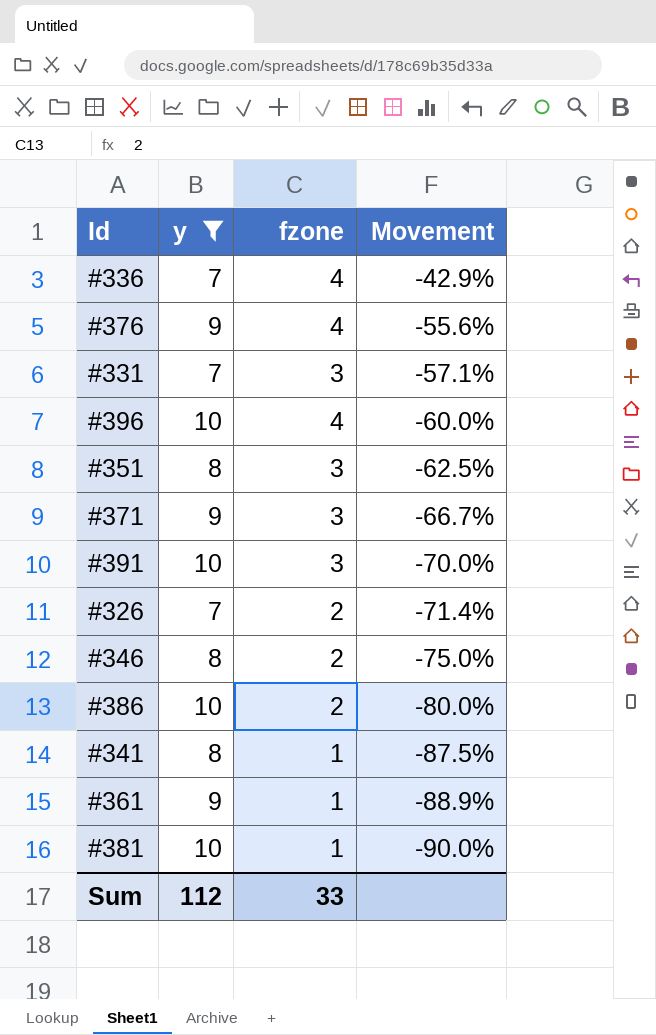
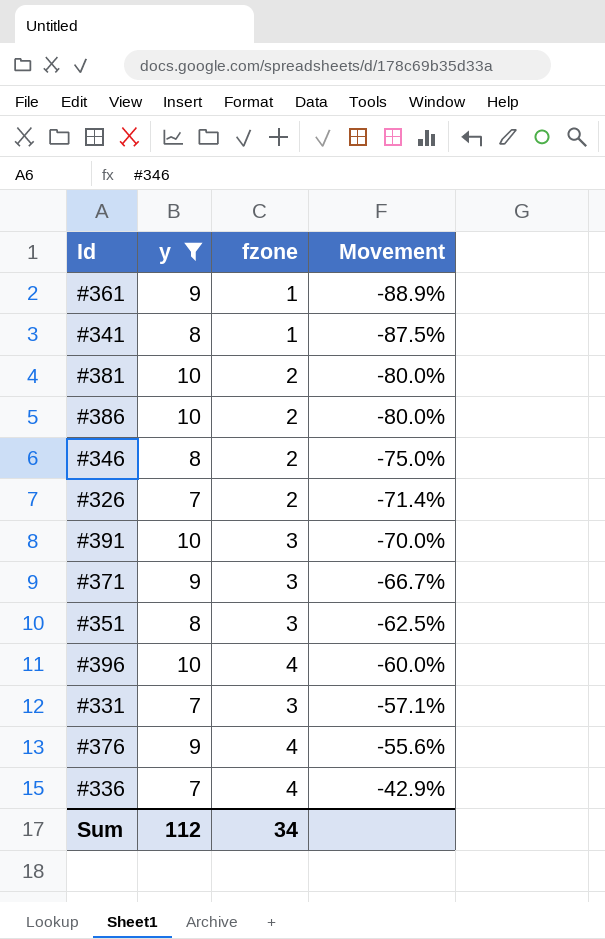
row order: Movement descending -> Movement ascending
#381 | fzone: 1 -> 2
#381 | Movement: -90.0% -> -80.0%
Sum | fzone: 33 -> 34

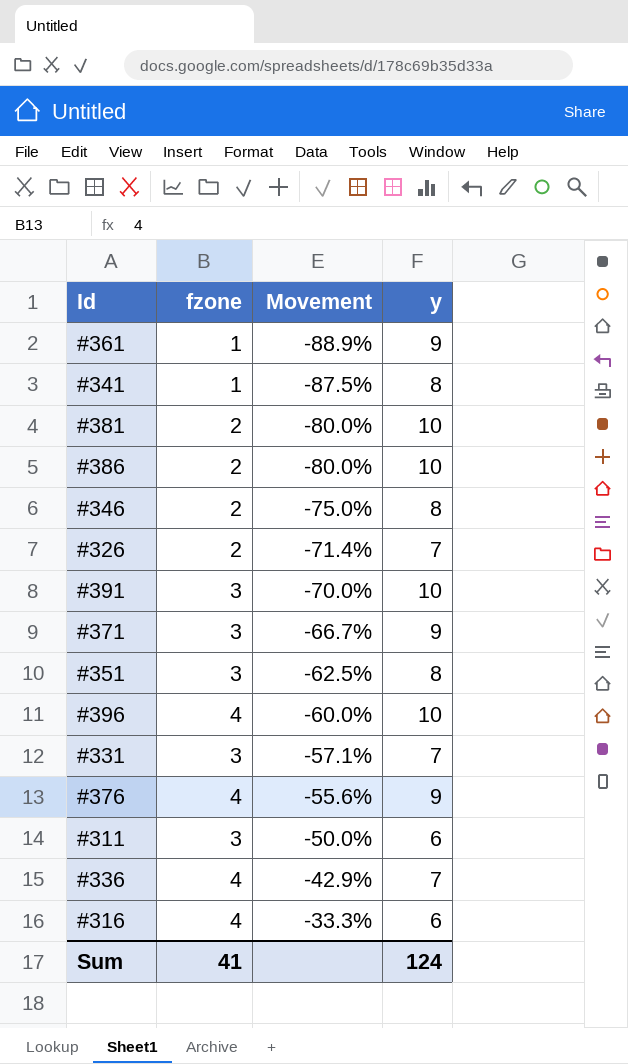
filter: y != 6 -> none
column y | position: 2 -> 4
Sum | fzone: 34 -> 41
Sum | y: 112 -> 124

